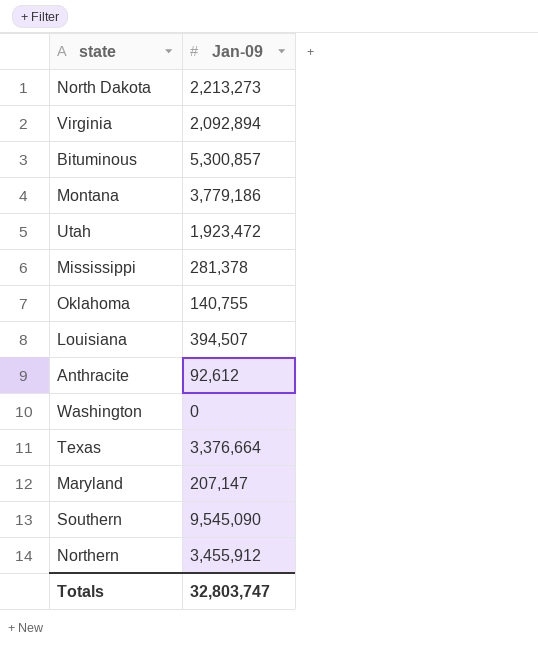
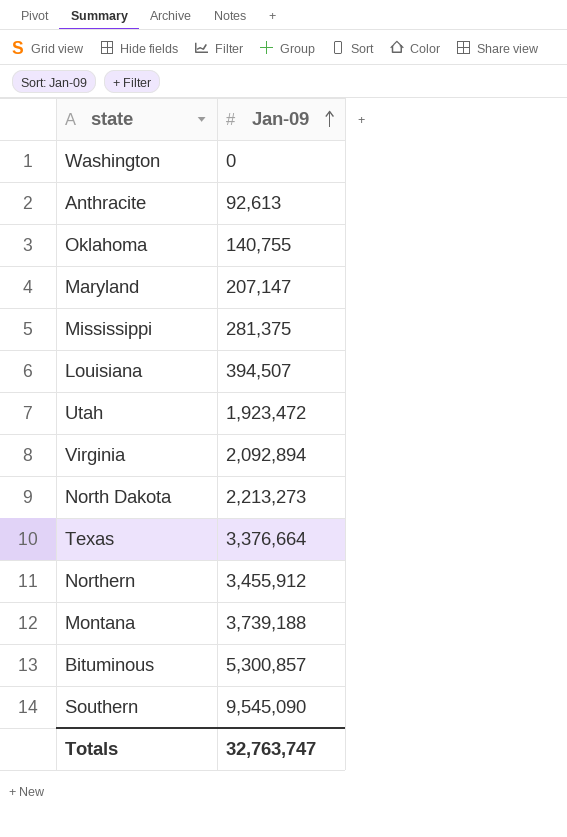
row order: none -> Jan-09 ascending
Anthracite | Jan-09: 92,612 -> 92,613
Mississippi | Jan-09: 281,378 -> 281,375
Montana | Jan-09: 3,779,186 -> 3,739,188
Totals | Jan-09: 32,803,747 -> 32,763,747

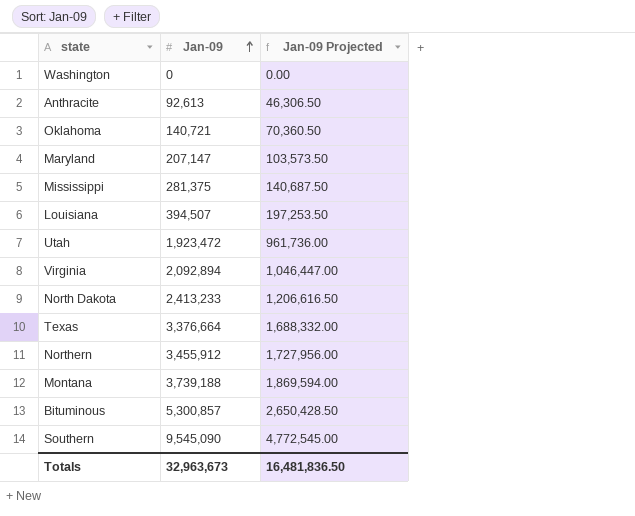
column Jan-09 Projected | formula: none -> [Jan-09] * 0.5
Oklahoma | Jan-09: 140,755 -> 140,721
North Dakota | Jan-09: 2,213,273 -> 2,413,233
Totals | Jan-09: 32,763,747 -> 32,963,673

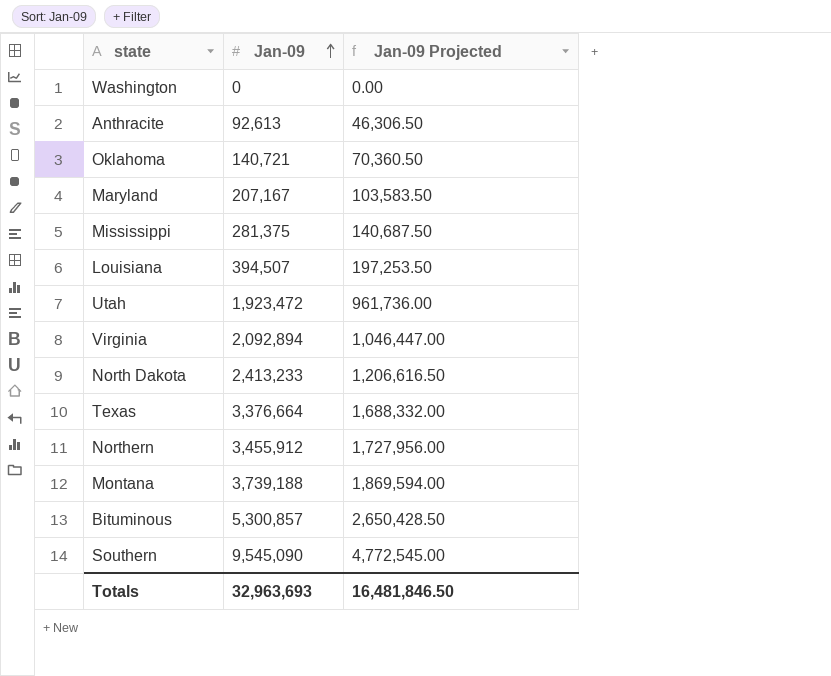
Maryland | Jan-09: 207,147 -> 207,167
Maryland | Jan-09 Projected: 103,573.50 -> 103,583.50
Totals | Jan-09: 32,963,673 -> 32,963,693
Totals | Jan-09 Projected: 16,481,836.50 -> 16,481,846.50

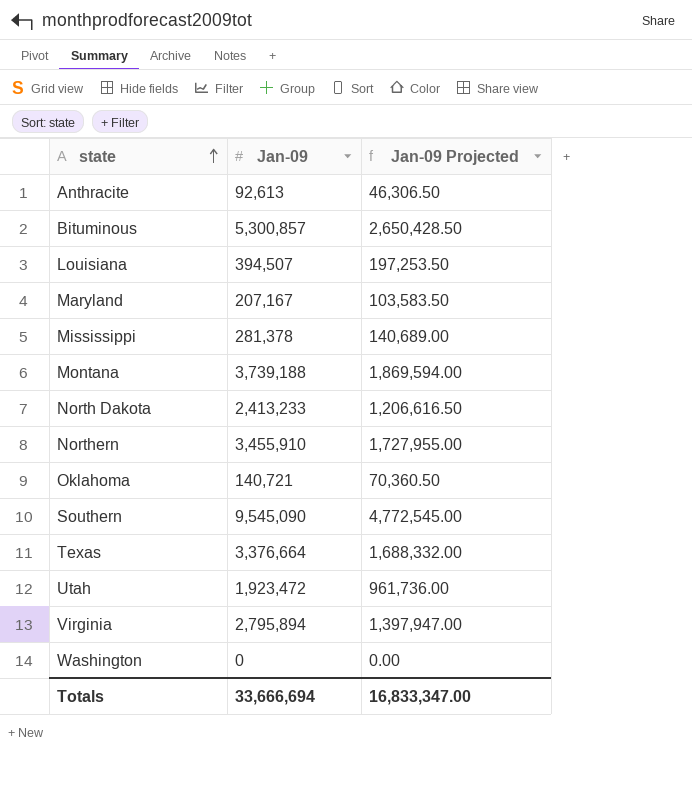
row order: Jan-09 ascending -> state ascending
Mississippi | Jan-09: 281,375 -> 281,378
Mississippi | Jan-09 Projected: 140,687.50 -> 140,689.00
Northern | Jan-09: 3,455,912 -> 3,455,910
Northern | Jan-09 Projected: 1,727,956.00 -> 1,727,955.00
Virginia | Jan-09: 2,092,894 -> 2,795,894
Virginia | Jan-09 Projected: 1,046,447.00 -> 1,397,947.00
Totals | Jan-09: 32,963,693 -> 33,666,694
Totals | Jan-09 Projected: 16,481,846.50 -> 16,833,347.00

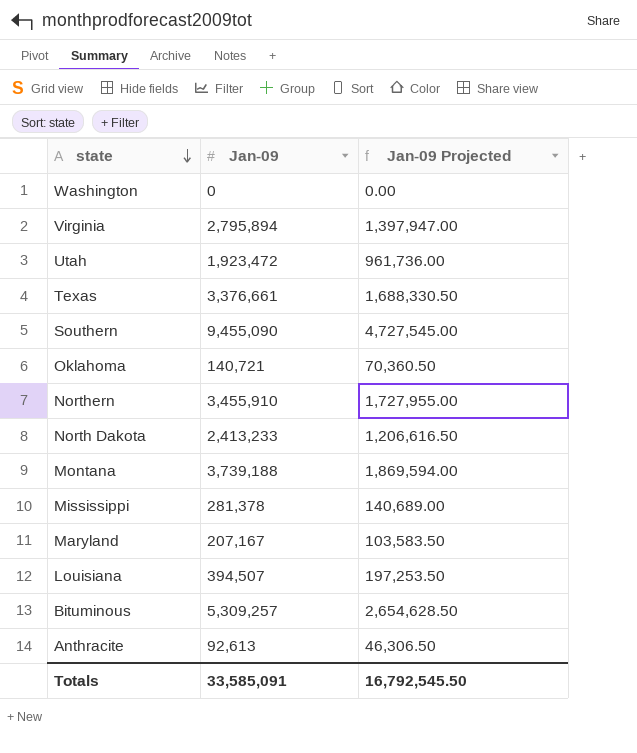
row order: state ascending -> state descending
Texas | Jan-09: 3,376,664 -> 3,376,661
Texas | Jan-09 Projected: 1,688,332.00 -> 1,688,330.50
Southern | Jan-09: 9,545,090 -> 9,455,090
Southern | Jan-09 Projected: 4,772,545.00 -> 4,727,545.00
Bituminous | Jan-09: 5,300,857 -> 5,309,257
Bituminous | Jan-09 Projected: 2,650,428.50 -> 2,654,628.50
Totals | Jan-09: 33,666,694 -> 33,585,091
Totals | Jan-09 Projected: 16,833,347.00 -> 16,792,545.50

